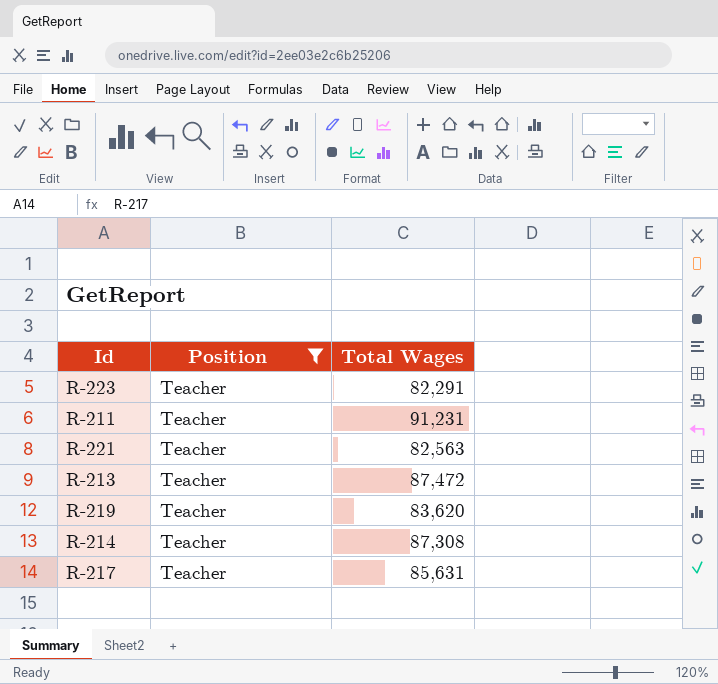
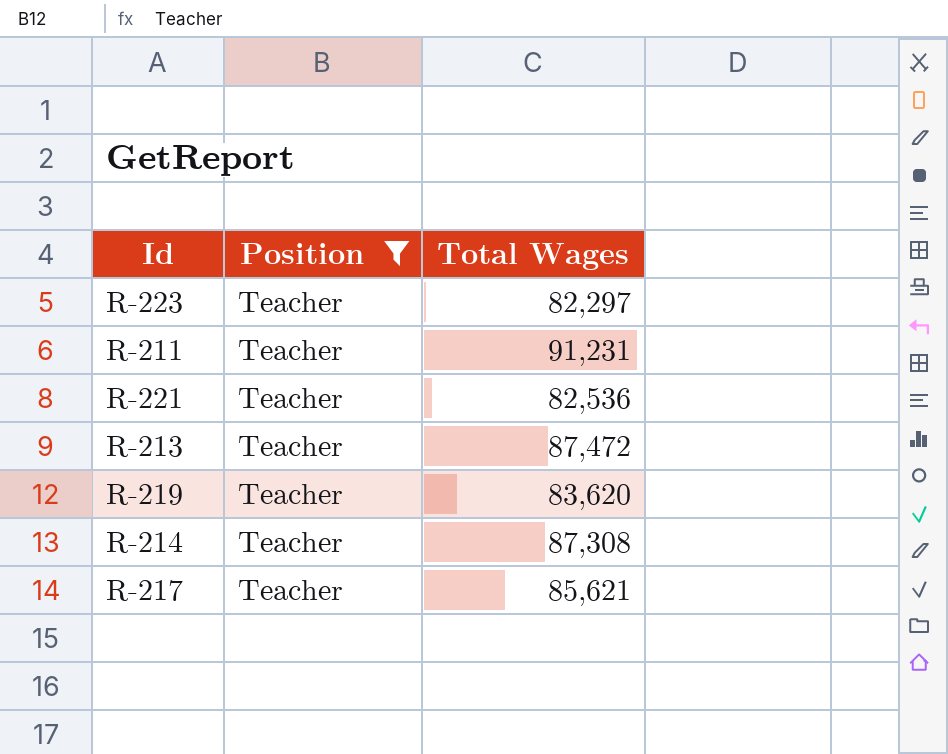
R-223 | Total Wages: 82,291 -> 82,297
R-221 | Total Wages: 82,563 -> 82,536
R-217 | Total Wages: 85,631 -> 85,621

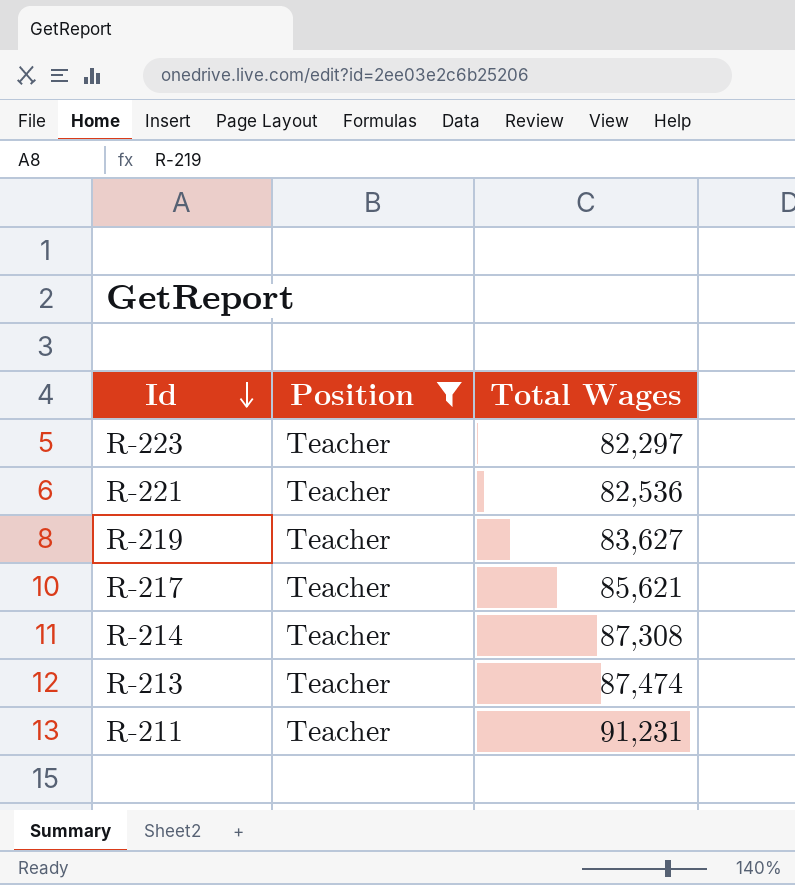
row order: none -> Id descending
R-219 | Total Wages: 83,620 -> 83,627
R-213 | Total Wages: 87,472 -> 87,474

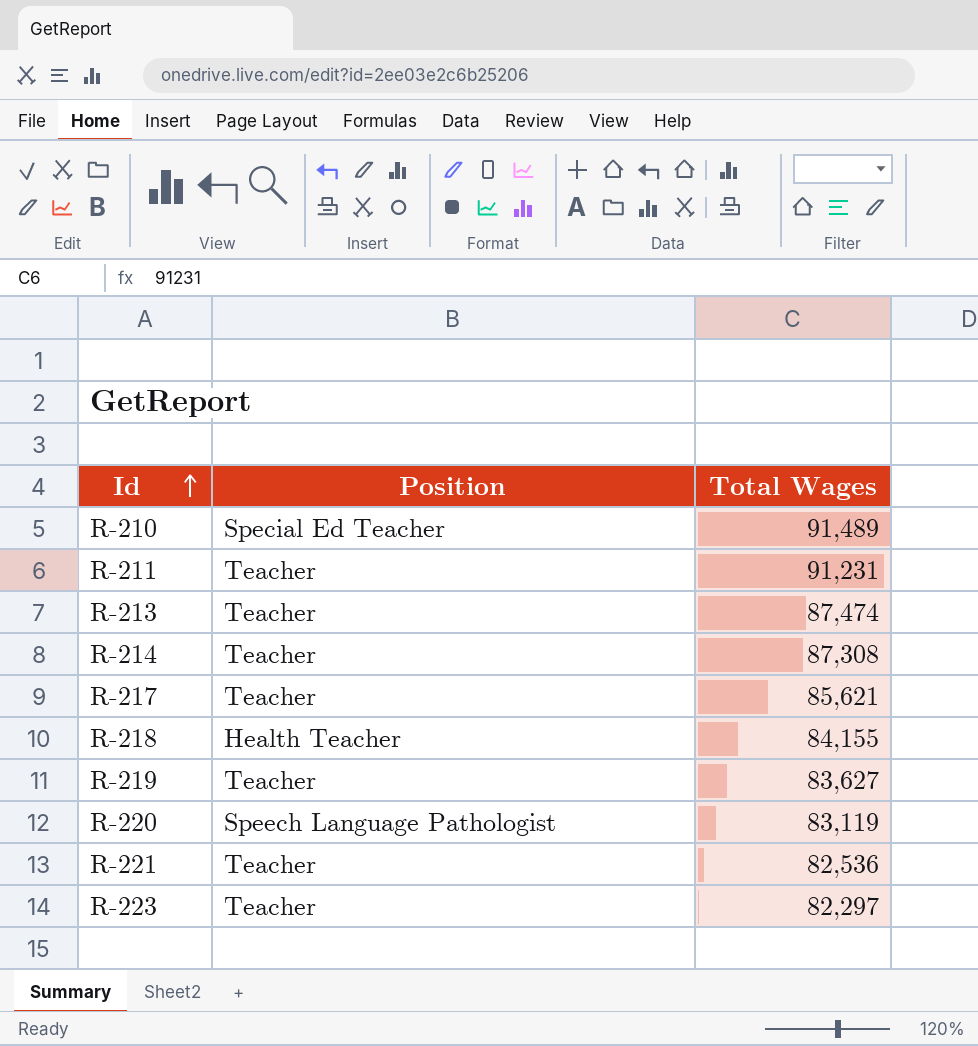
filter: Position = Teacher -> none
row order: Id descending -> Id ascending

